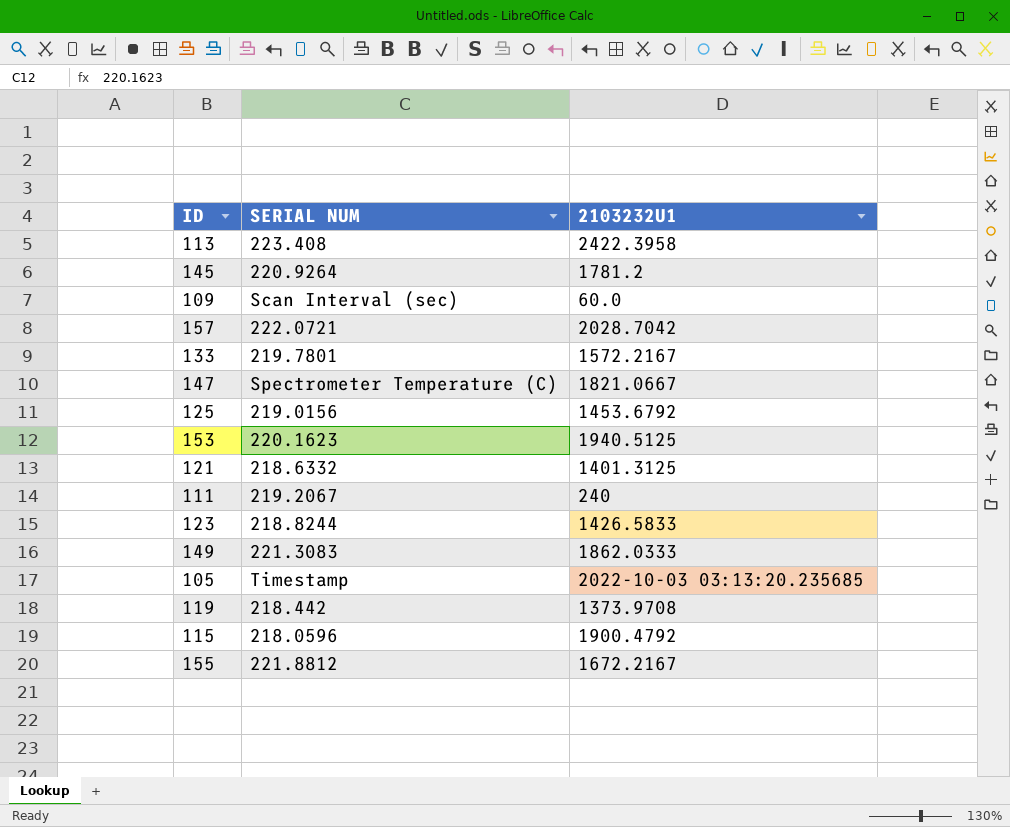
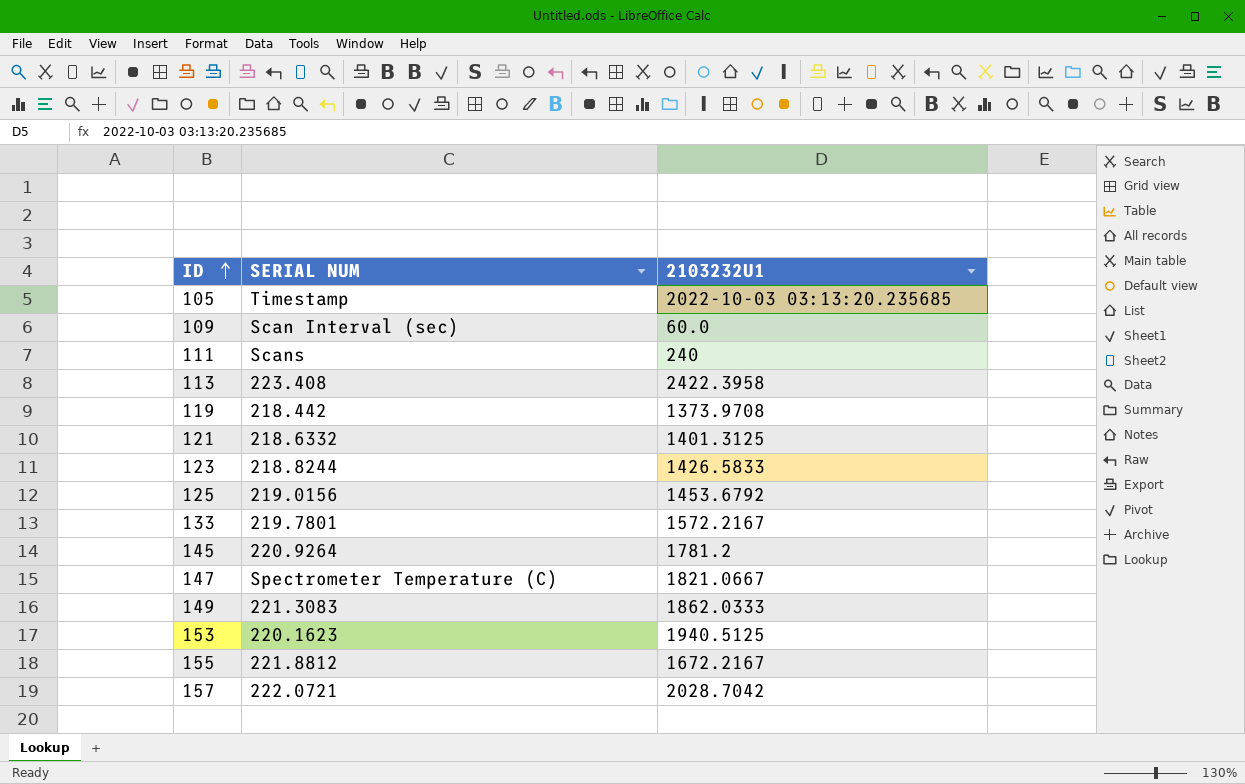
row order: none -> ID ascending
row 115: 218.0596 | 1900.4792 -> none
111 | SERIAL NUM: 219.2067 -> Scans

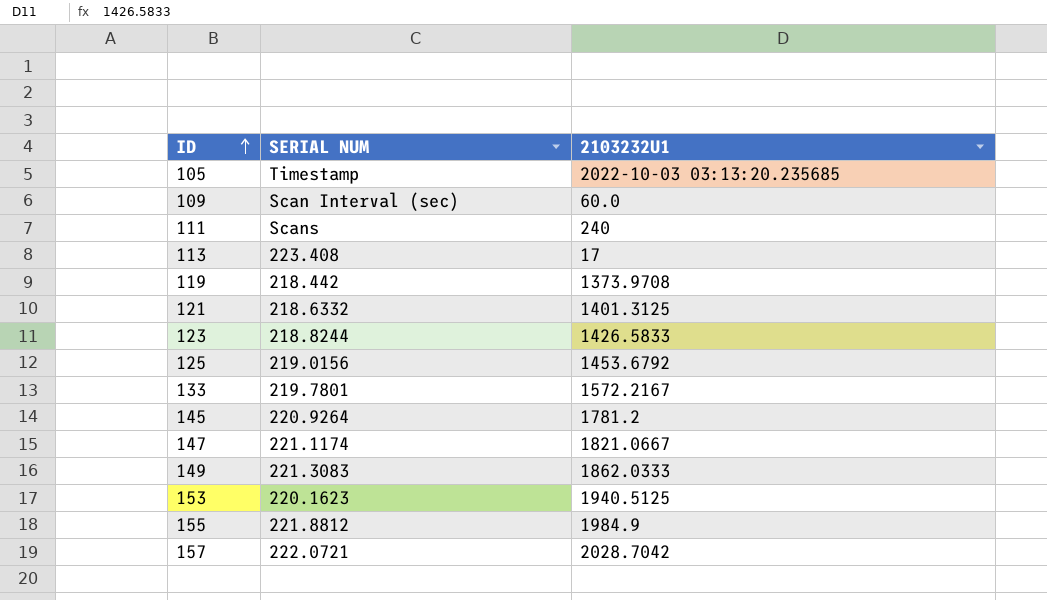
113 | 2103232U1: 2422.3958 -> 17
147 | SERIAL NUM: Spectrometer Temperature (C) -> 221.1174
155 | 2103232U1: 1672.2167 -> 1984.9

